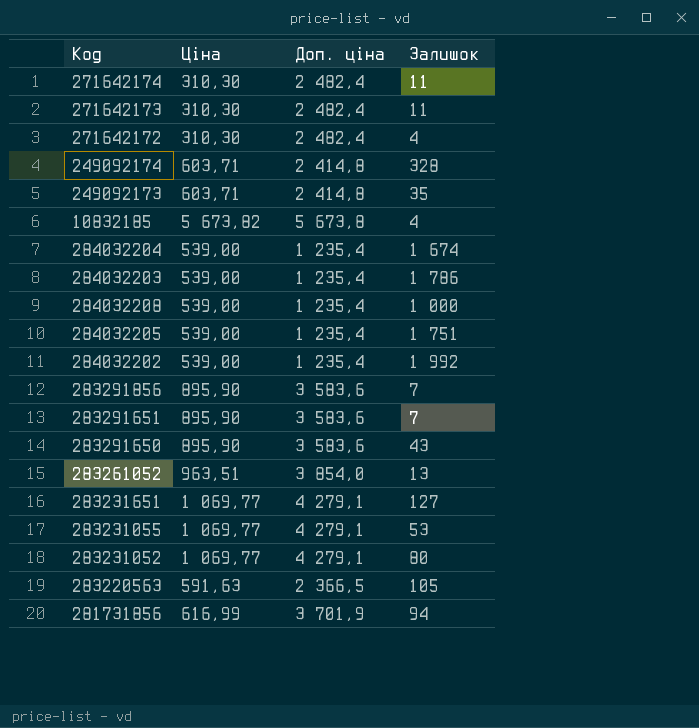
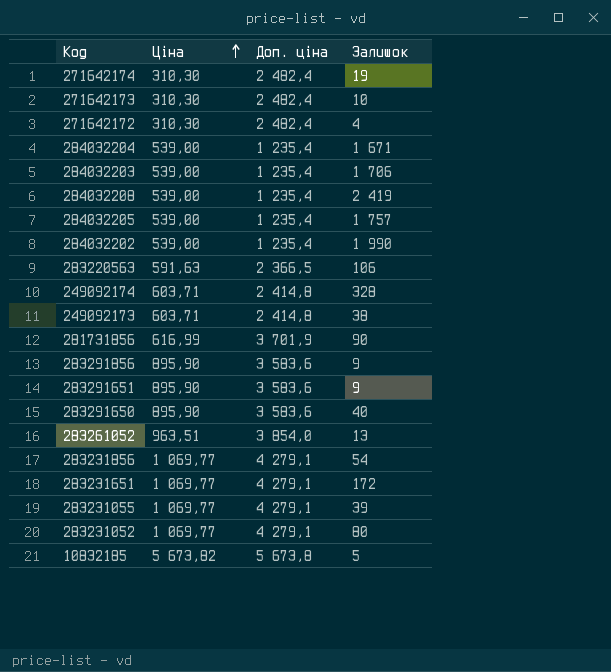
row order: none -> Ціна ascending
271642174 | Залишок: 11 -> 19
271642173 | Залишок: 11 -> 10
284032204 | Залишок: 1 674 -> 1 671
284032203 | Залишок: 1 786 -> 1 706
284032208 | Залишок: 1 000 -> 2 419
284032205 | Залишок: 1 751 -> 1 757
284032202 | Залишок: 1 992 -> 1 990
283220563 | Залишок: 105 -> 106
249092173 | Залишок: 35 -> 38
281731856 | Залишок: 94 -> 90
283291856 | Залишок: 7 -> 9
283291651 | Залишок: 7 -> 9
283291650 | Залишок: 43 -> 40
row 283231856: none -> 1 069,77 | 4 279,1 | 54
283231651 | Залишок: 127 -> 172
283231055 | Залишок: 53 -> 39
10832185 | Залишок: 4 -> 5

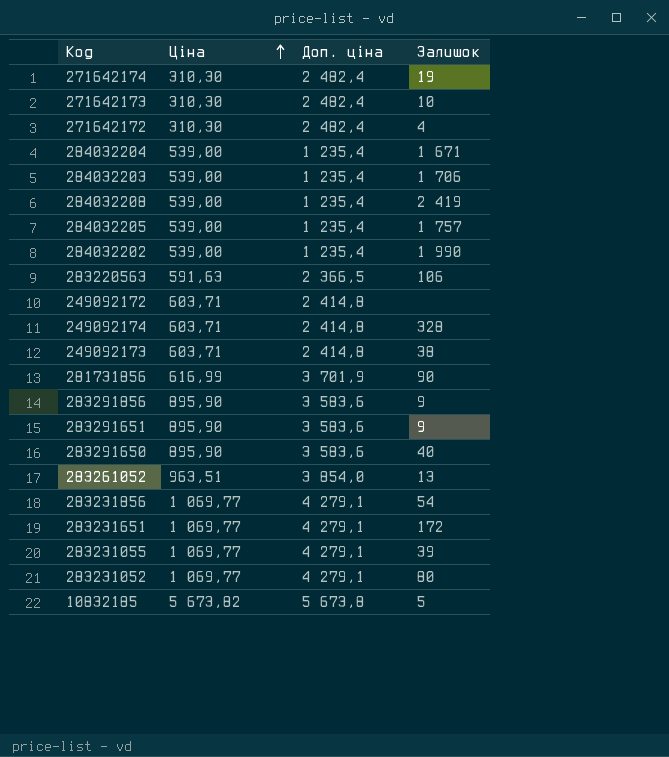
row 249092172: none -> 603,71 | 2 414,8 | none

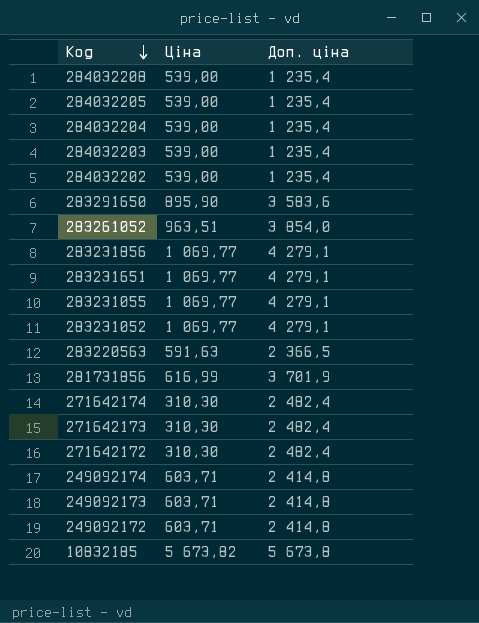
row order: Ціна ascending -> Код descending
column Залишок | position: 4 -> none
row 283291856: 895,90 | 3 583,6 | 9 -> none
row 283291651: 895,90 | 3 583,6 | 9 -> none

